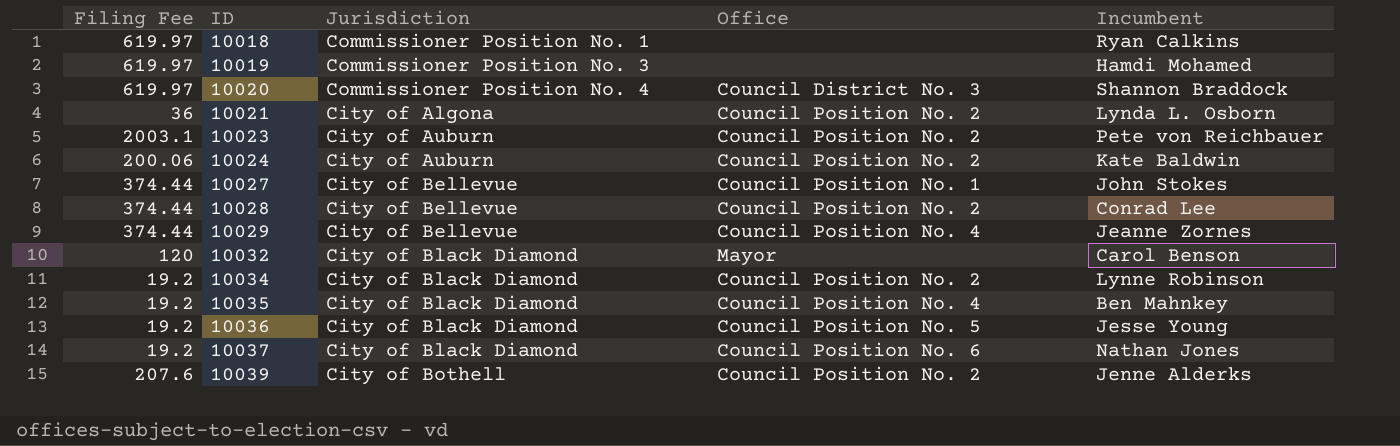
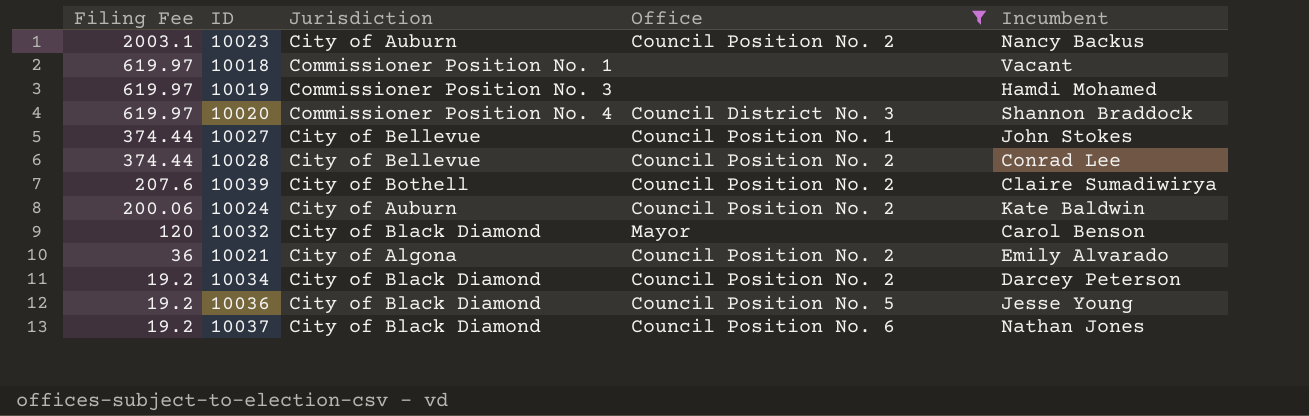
filter: none -> Office != Council Position No. 4
row order: ID ascending -> Filing Fee descending
10023 | Incumbent: Pete von Reichbauer -> Nancy Backus
10018 | Incumbent: Ryan Calkins -> Vacant
10039 | Incumbent: Jenne Alderks -> Claire Sumadiwirya
10021 | Incumbent: Lynda L. Osborn -> Emily Alvarado
10034 | Incumbent: Lynne Robinson -> Darcey Peterson

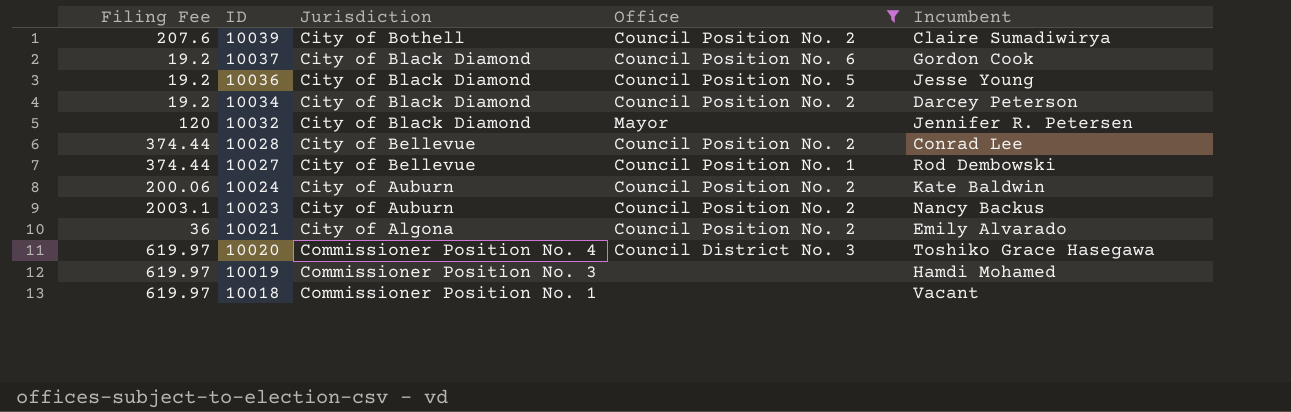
row order: Filing Fee descending -> ID descending
10037 | Incumbent: Nathan Jones -> Gordon Cook
10032 | Incumbent: Carol Benson -> Jennifer R. Petersen
10027 | Incumbent: John Stokes -> Rod Dembowski
10020 | Incumbent: Shannon Braddock -> Toshiko Grace Hasegawa

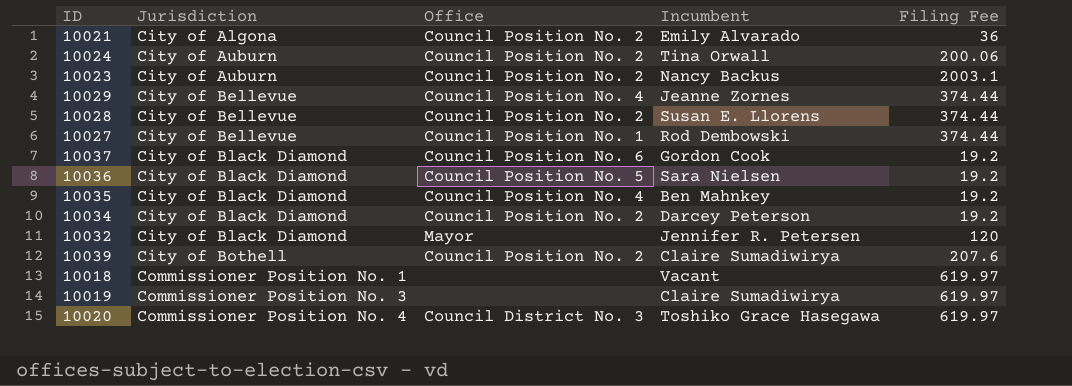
filter: Office != Council Position No. 4 -> none
row order: ID descending -> Jurisdiction ascending
column Filing Fee | position: 1 -> 5
10024 | Incumbent: Kate Baldwin -> Tina Orwall
10028 | Incumbent: Conrad Lee -> Susan E. Llorens
10036 | Incumbent: Jesse Young -> Sara Nielsen
10019 | Incumbent: Hamdi Mohamed -> Claire Sumadiwirya

